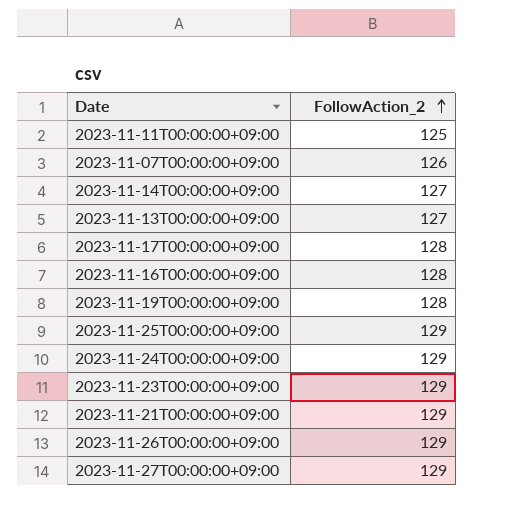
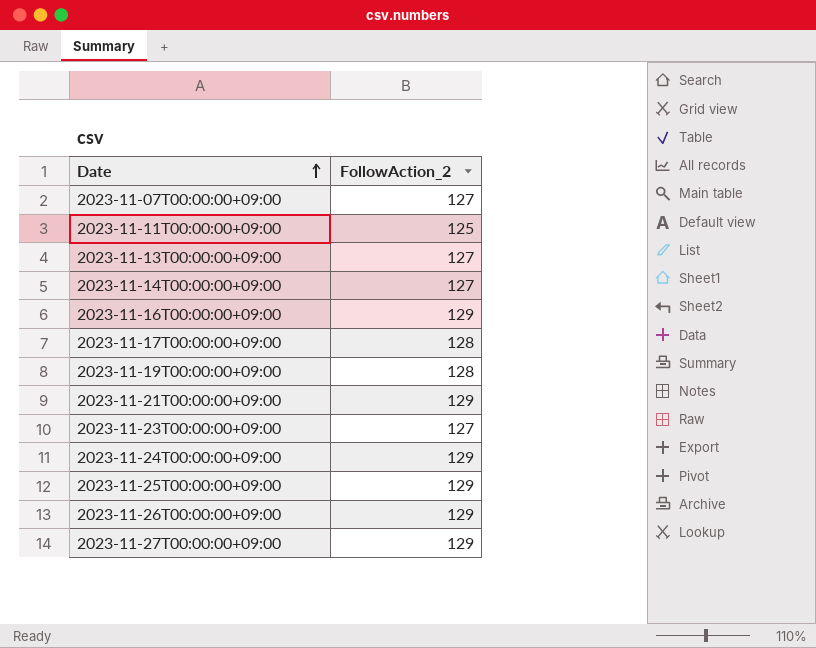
row order: FollowAction_2 ascending -> Date ascending
2023-11-07T00:00:00+09:00 | FollowAction_2: 126 -> 127
2023-11-16T00:00:00+09:00 | FollowAction_2: 128 -> 129
2023-11-23T00:00:00+09:00 | FollowAction_2: 129 -> 127

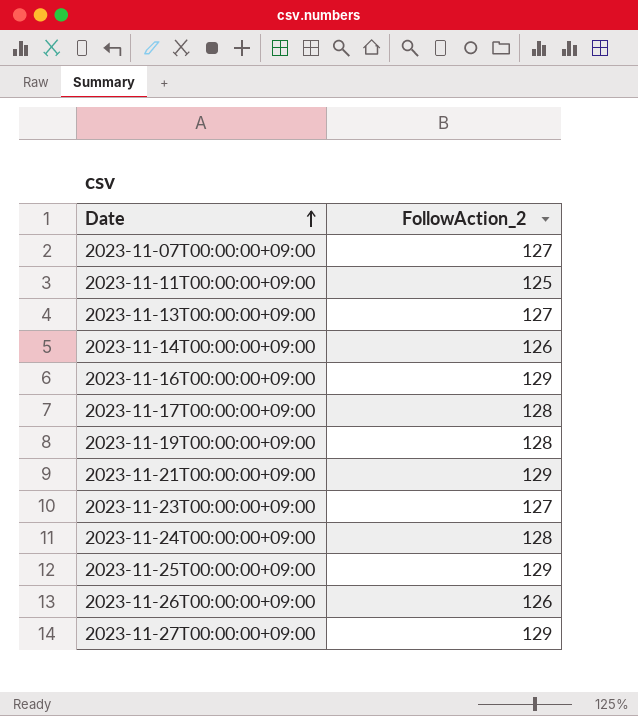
2023-11-14T00:00:00+09:00 | FollowAction_2: 127 -> 126
2023-11-24T00:00:00+09:00 | FollowAction_2: 129 -> 128
2023-11-26T00:00:00+09:00 | FollowAction_2: 129 -> 126

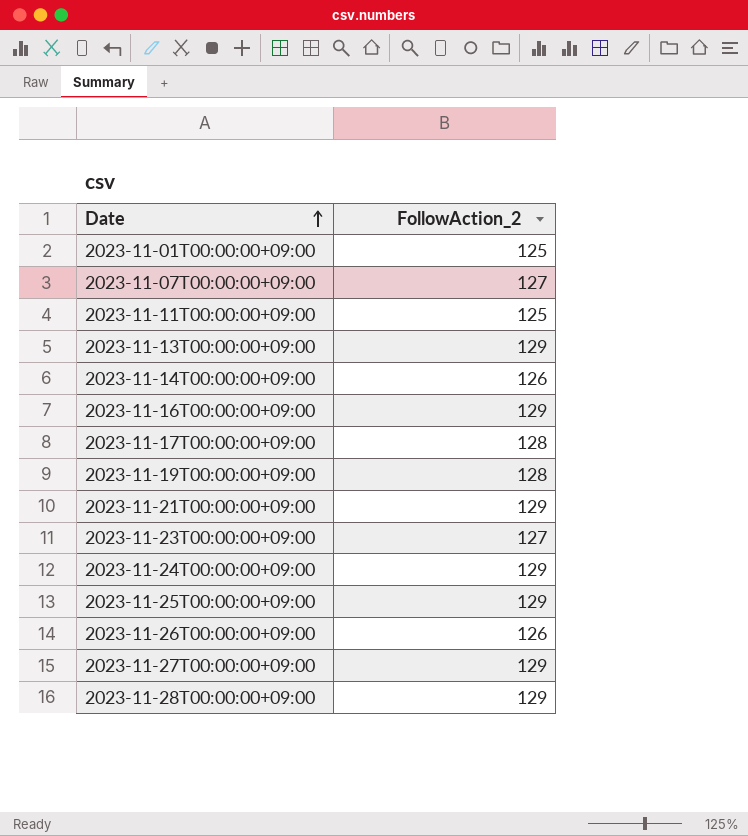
row 2023-11-01T00:00:00+09:00: none -> 125
2023-11-13T00:00:00+09:00 | FollowAction_2: 127 -> 129
2023-11-24T00:00:00+09:00 | FollowAction_2: 128 -> 129
row 2023-11-28T00:00:00+09:00: none -> 129

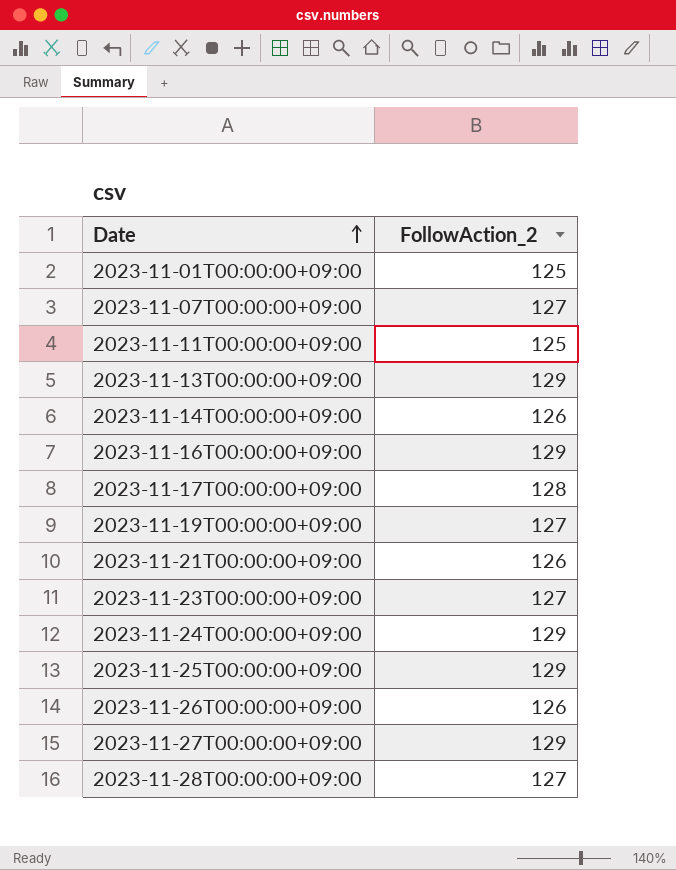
2023-11-19T00:00:00+09:00 | FollowAction_2: 128 -> 127
2023-11-21T00:00:00+09:00 | FollowAction_2: 129 -> 126
2023-11-28T00:00:00+09:00 | FollowAction_2: 129 -> 127

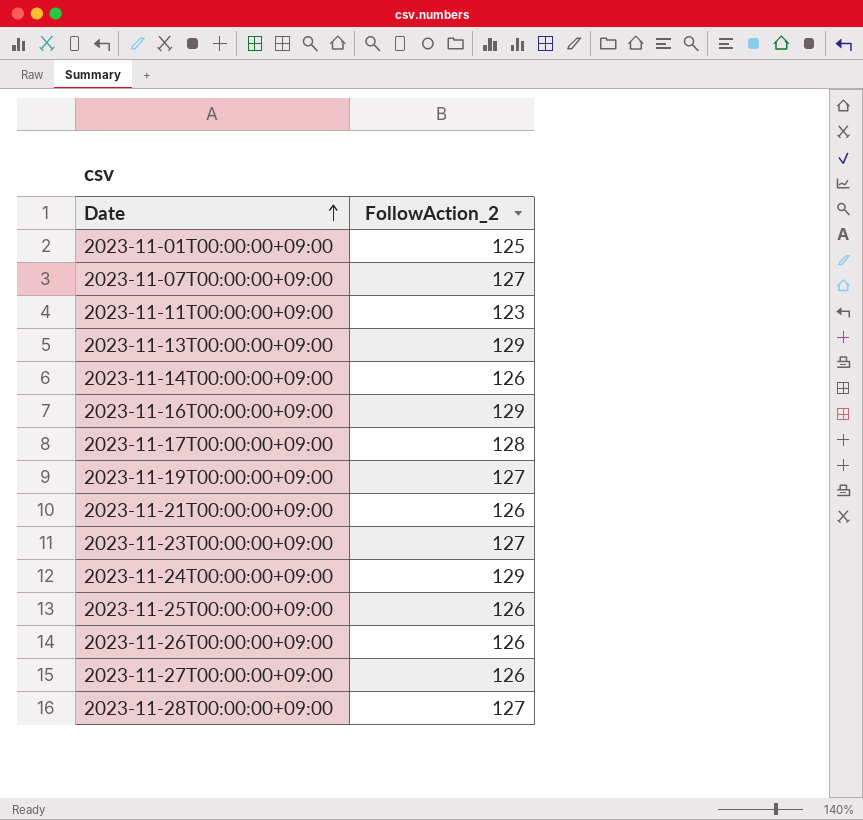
2023-11-11T00:00:00+09:00 | FollowAction_2: 125 -> 123
2023-11-25T00:00:00+09:00 | FollowAction_2: 129 -> 126
2023-11-27T00:00:00+09:00 | FollowAction_2: 129 -> 126

